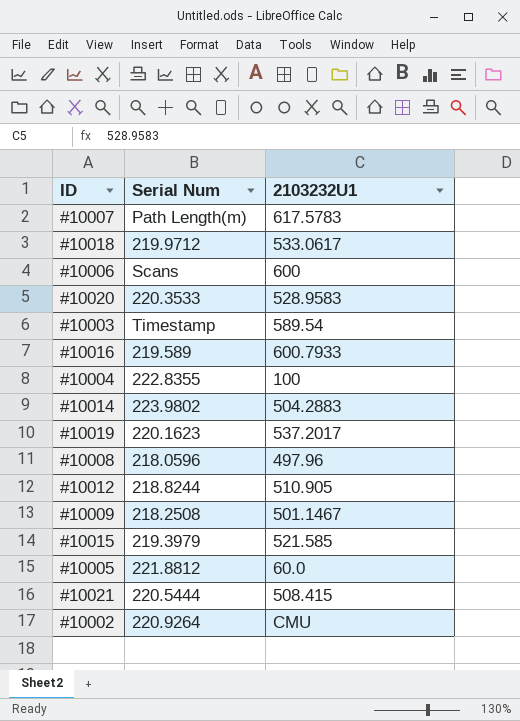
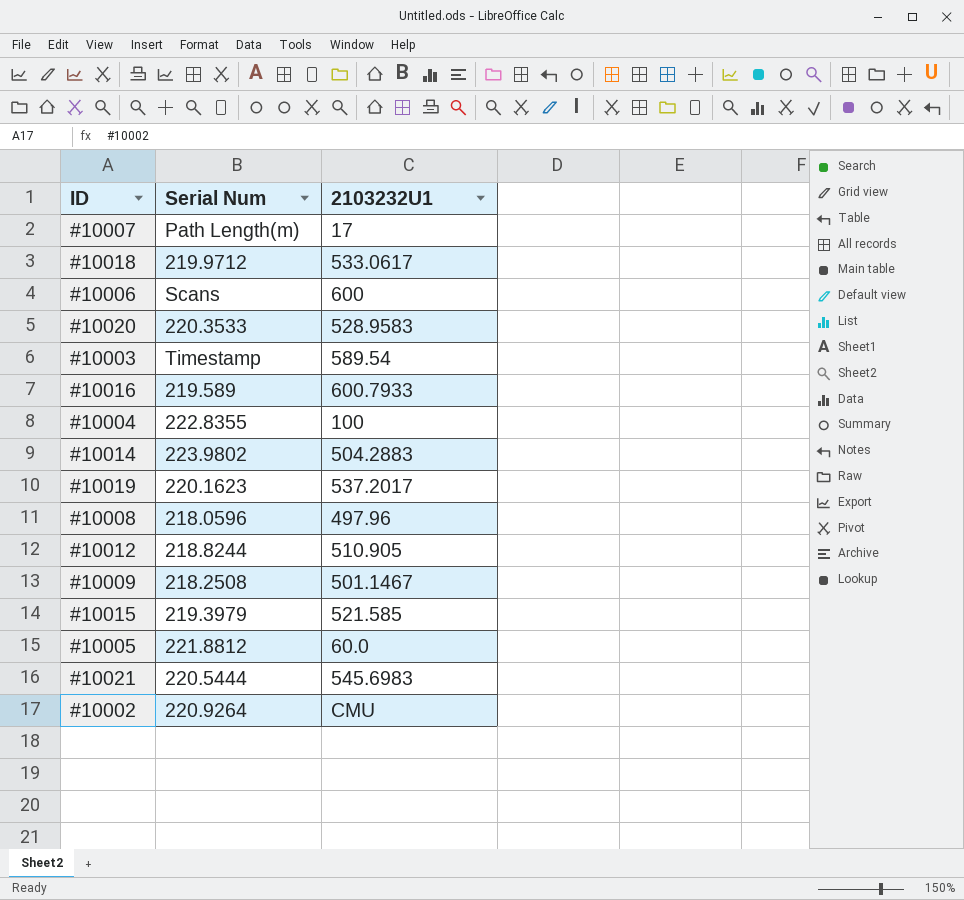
#10007 | 2103232U1: 617.5783 -> 17
#10021 | 2103232U1: 508.415 -> 545.6983

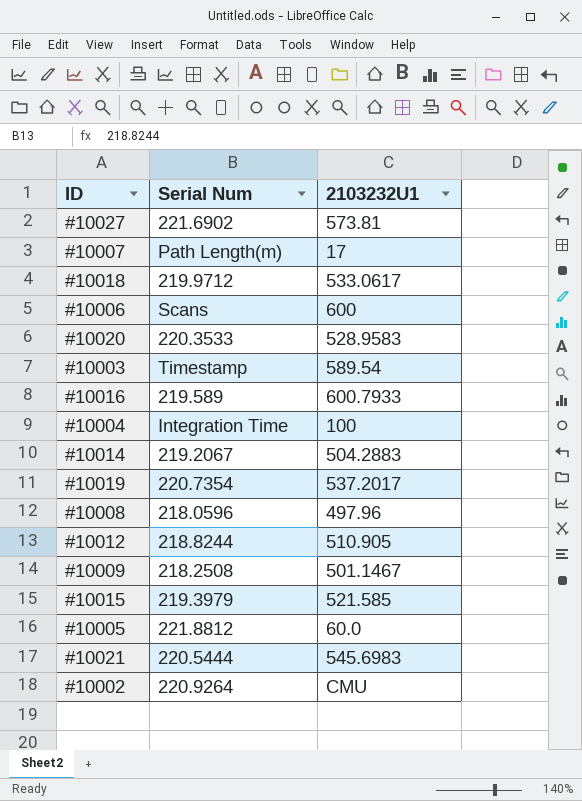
row #10027: none -> 221.6902 | 573.81
#10004 | Serial Num: 222.8355 -> Integration Time
#10014 | Serial Num: 223.9802 -> 219.2067
#10019 | Serial Num: 220.1623 -> 220.7354

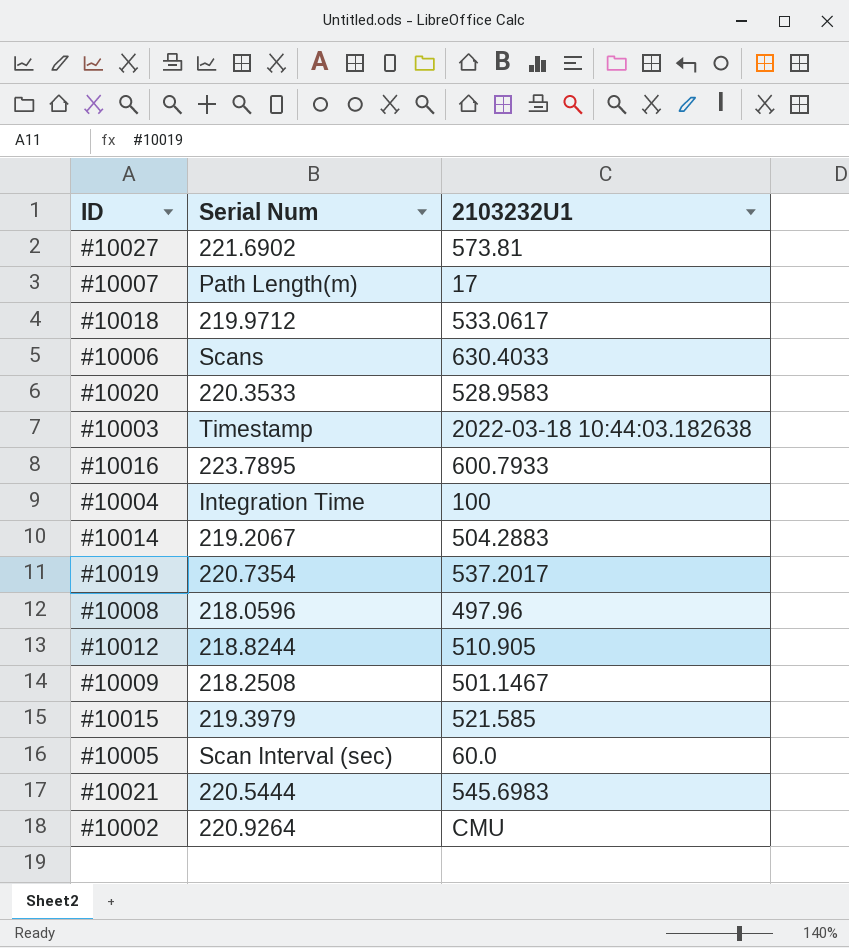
#10006 | 2103232U1: 600 -> 630.4033
#10003 | 2103232U1: 589.54 -> 2022-03-18 10:44:03.182638
#10016 | Serial Num: 219.589 -> 223.7895
#10005 | Serial Num: 221.8812 -> Scan Interval (sec)

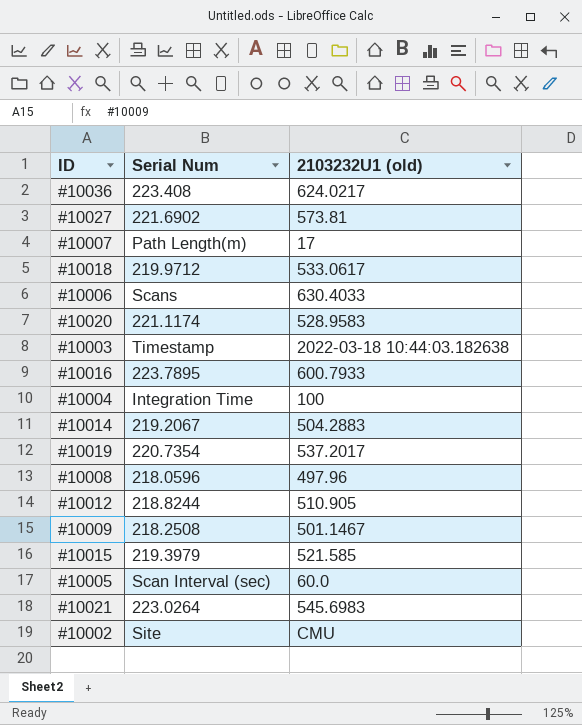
column name: 2103232U1 -> 2103232U1 (old)
row #10036: none -> 223.408 | 624.0217
#10020 | Serial Num: 220.3533 -> 221.1174
#10021 | Serial Num: 220.5444 -> 223.0264
#10002 | Serial Num: 220.9264 -> Site

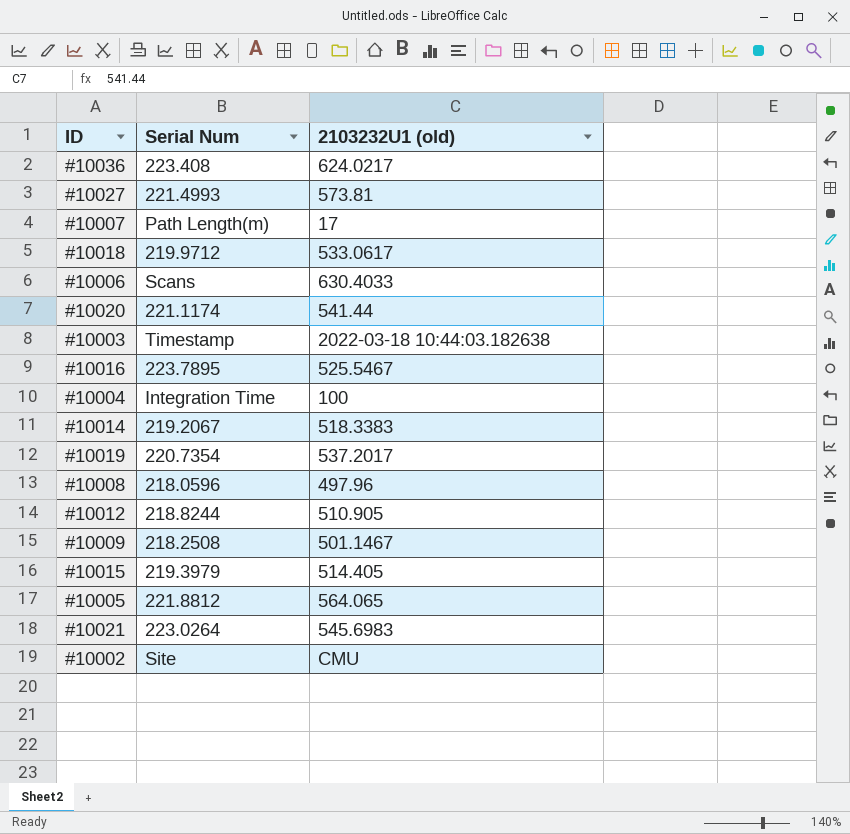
#10027 | Serial Num: 221.6902 -> 221.4993
#10020 | 2103232U1 (old): 528.9583 -> 541.44
#10016 | 2103232U1 (old): 600.7933 -> 525.5467
#10014 | 2103232U1 (old): 504.2883 -> 518.3383
#10015 | 2103232U1 (old): 521.585 -> 514.405
#10005 | Serial Num: Scan Interval (sec) -> 221.8812
#10005 | 2103232U1 (old): 60.0 -> 564.065

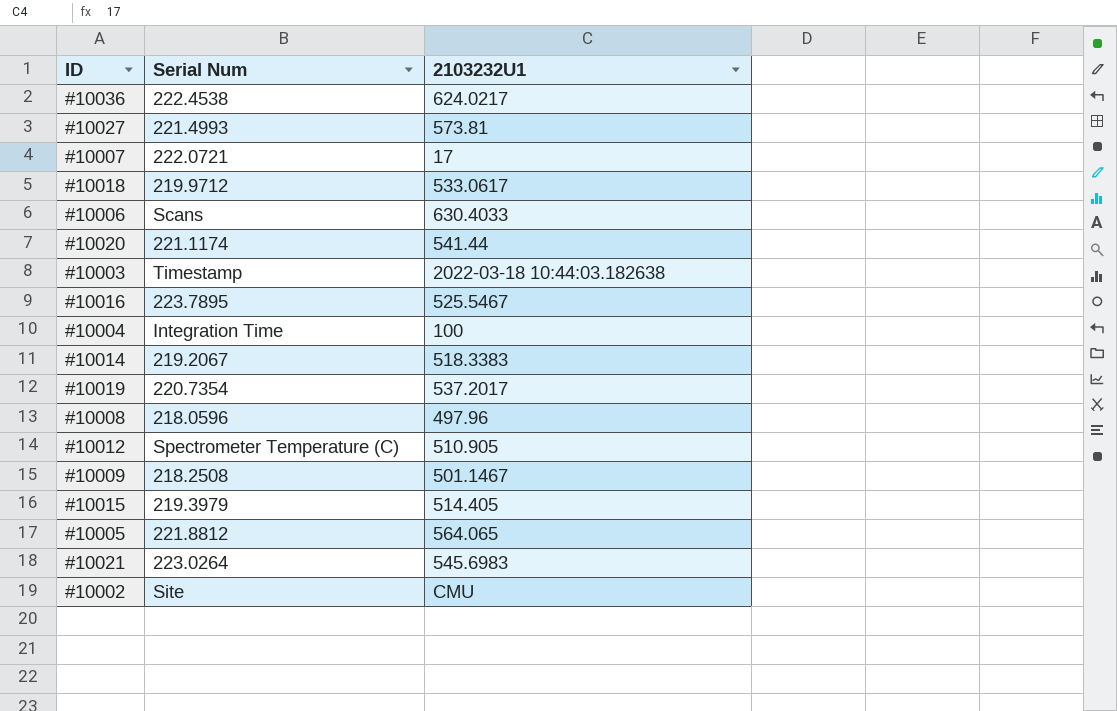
column name: 2103232U1 (old) -> 2103232U1
#10036 | Serial Num: 223.408 -> 222.4538
#10007 | Serial Num: Path Length(m) -> 222.0721
#10012 | Serial Num: 218.8244 -> Spectrometer Temperature (C)

